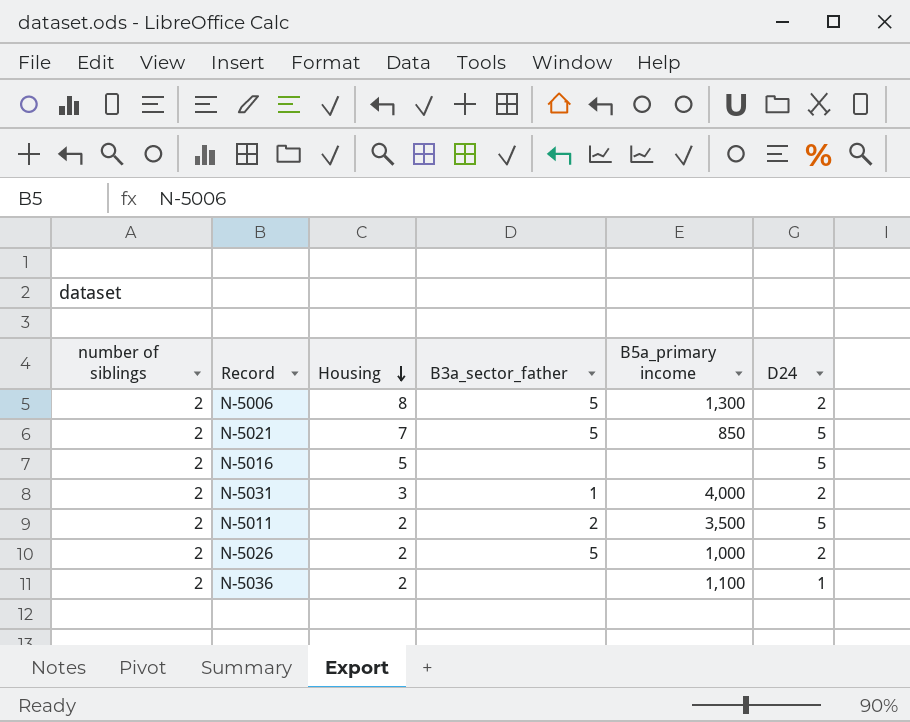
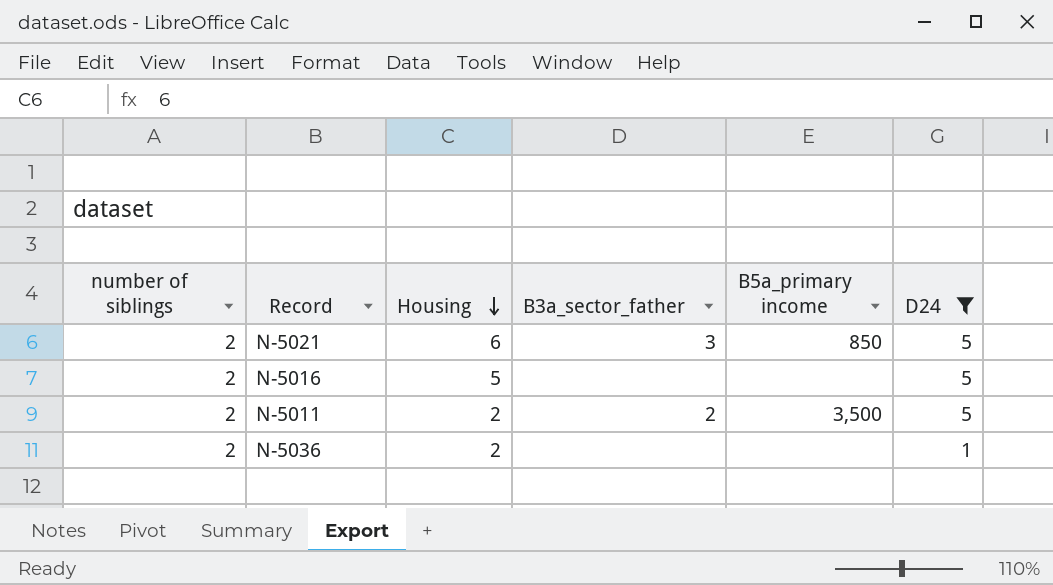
filter: none -> D24 != 2
N-5021 | Housing: 7 -> 6
N-5021 | B3a_sector_father: 5 -> 3
N-5036 | B5a_primary income: 1,100 -> none

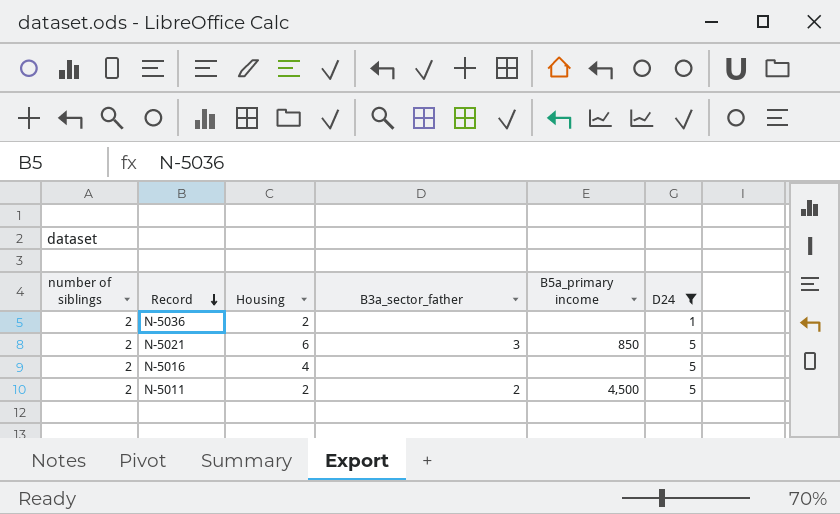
row order: Housing descending -> Record descending
N-5016 | Housing: 5 -> 4
N-5011 | B5a_primary income: 3,500 -> 4,500

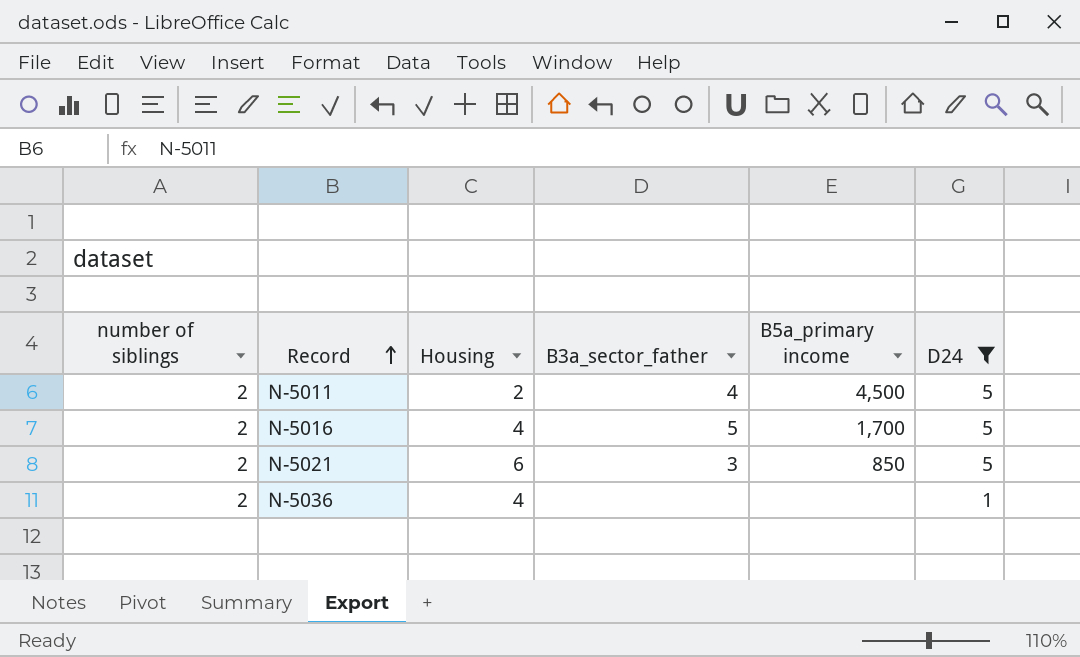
row order: Record descending -> Record ascending
N-5011 | B3a_sector_father: 2 -> 4
N-5016 | B3a_sector_father: none -> 5
N-5016 | B5a_primary income: none -> 1,700
N-5036 | Housing: 2 -> 4

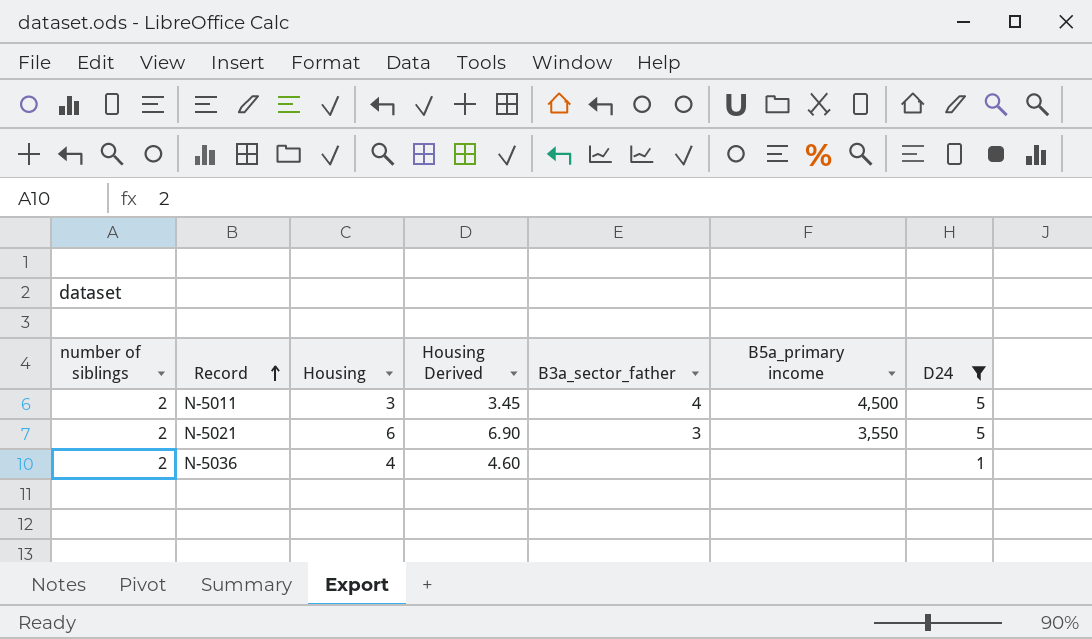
column Housing Derived | formula: none -> [Housing] * 1.15
row N-5016: 2 | 4 | 5 | 1,700 | 5 -> none
N-5011 | Housing: 2 -> 3
N-5021 | B5a_primary income: 850 -> 3,550

